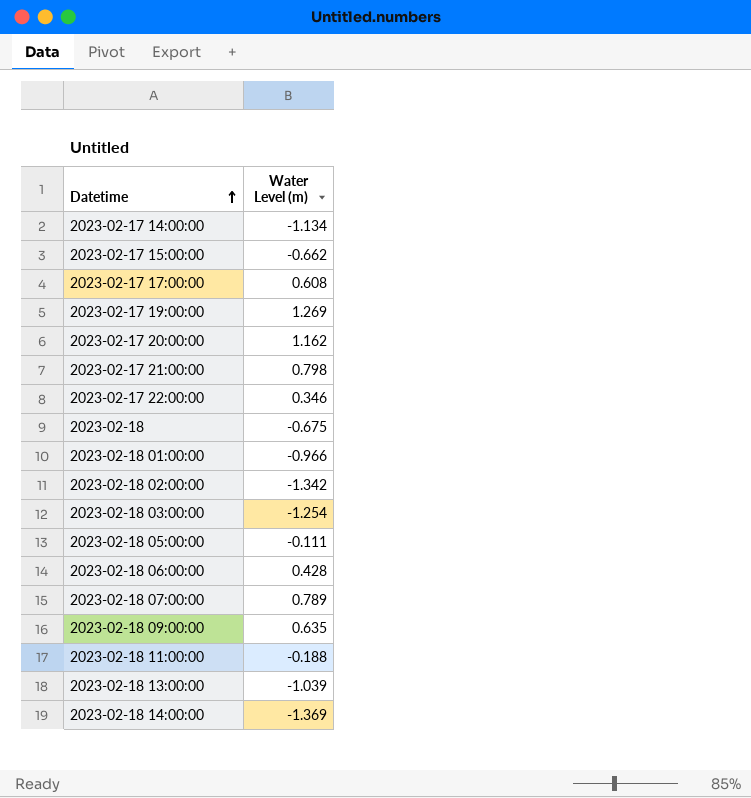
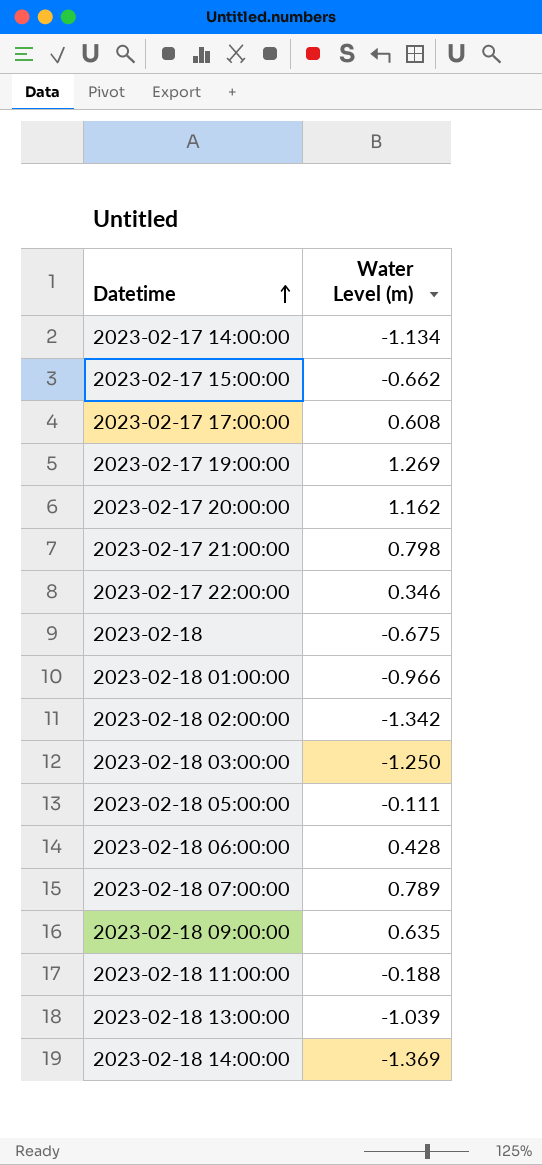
2023-02-18 03:00:00 | Water Level (m): -1.254 -> -1.250

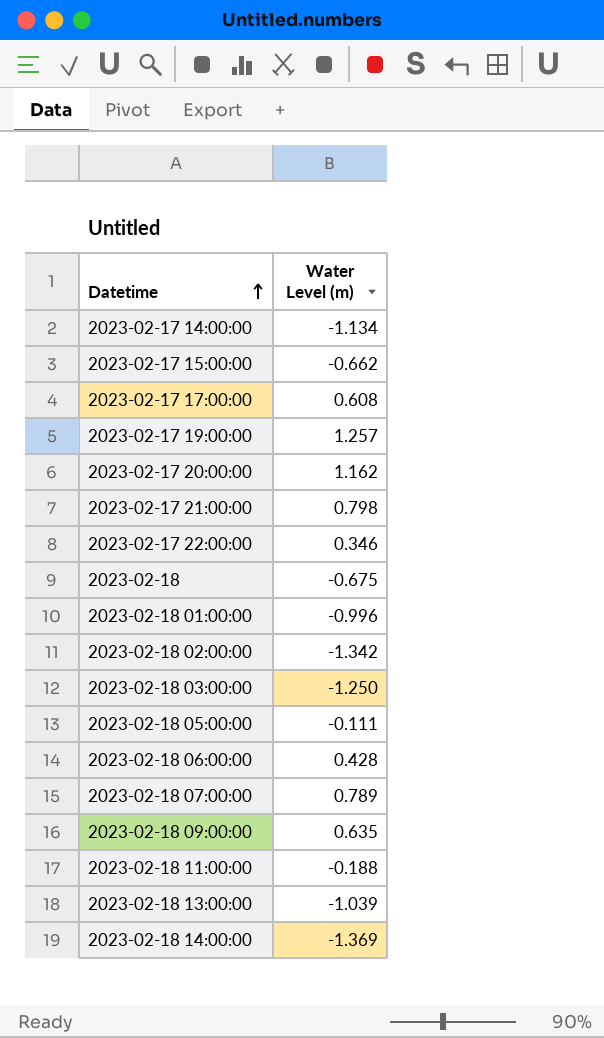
2023-02-17 19:00:00 | Water Level (m): 1.269 -> 1.257
2023-02-18 01:00:00 | Water Level (m): -0.966 -> -0.996

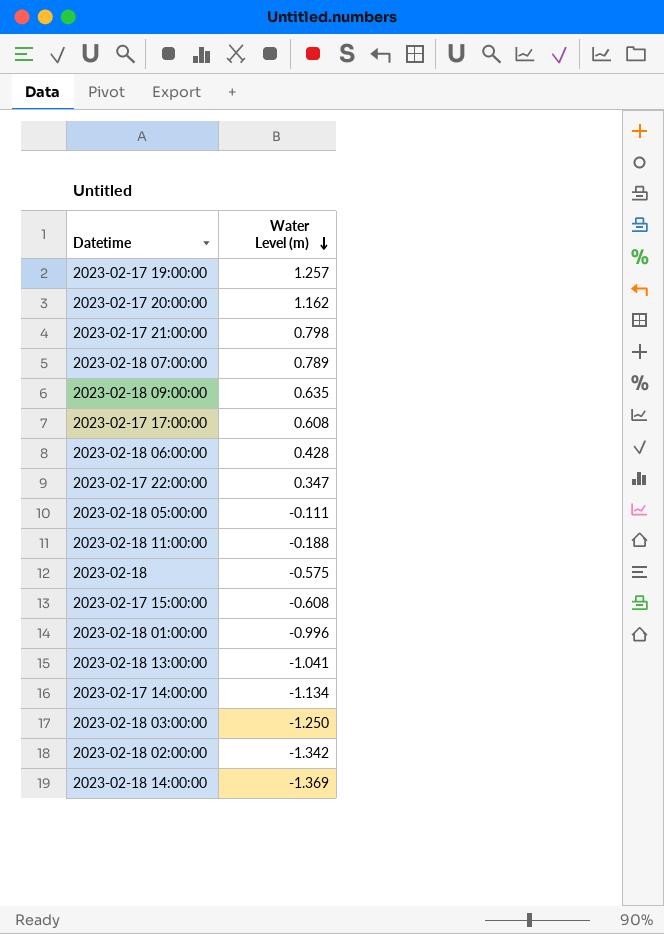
row order: Datetime ascending -> Water Level (m) descending
2023-02-17 22:00:00 | Water Level (m): 0.346 -> 0.347
2023-02-18 | Water Level (m): -0.675 -> -0.575
2023-02-17 15:00:00 | Water Level (m): -0.662 -> -0.608
2023-02-18 13:00:00 | Water Level (m): -1.039 -> -1.041

